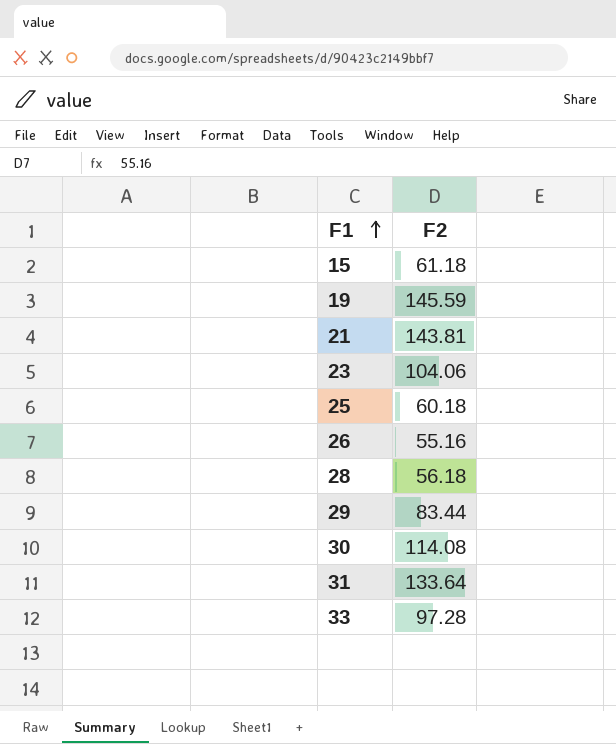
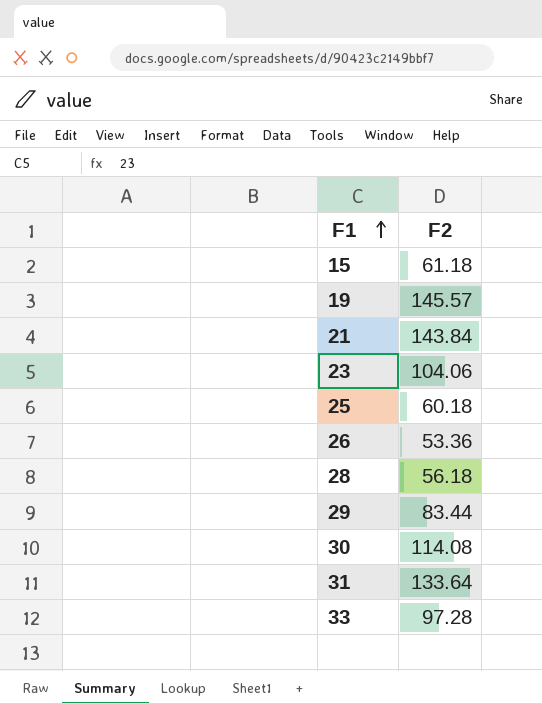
19 | F2: 145.59 -> 145.57
21 | F2: 143.81 -> 143.84
26 | F2: 55.16 -> 53.36

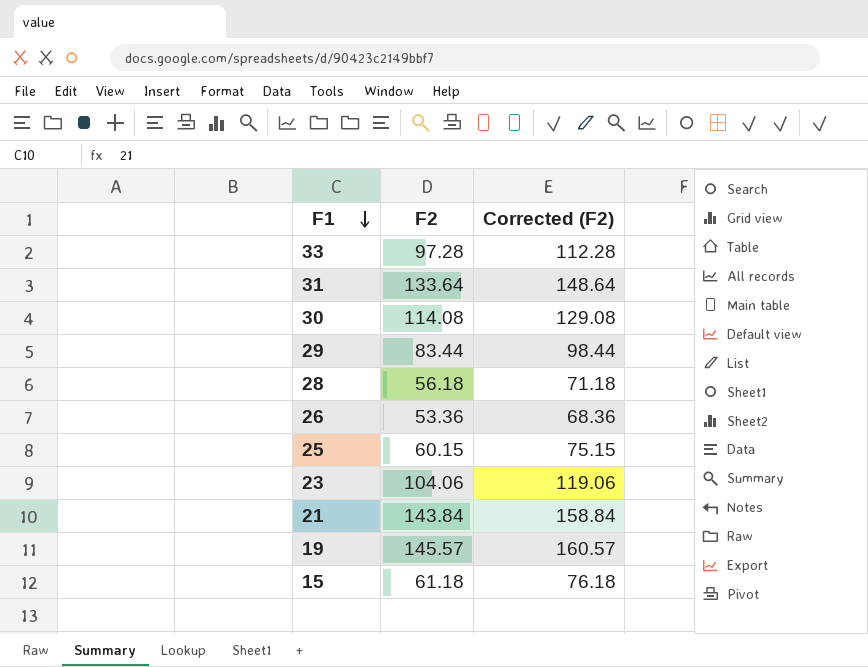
row order: F1 ascending -> F1 descending
column Corrected (F2) | formula: none -> [F2] + 15
25 | F2: 60.18 -> 60.15

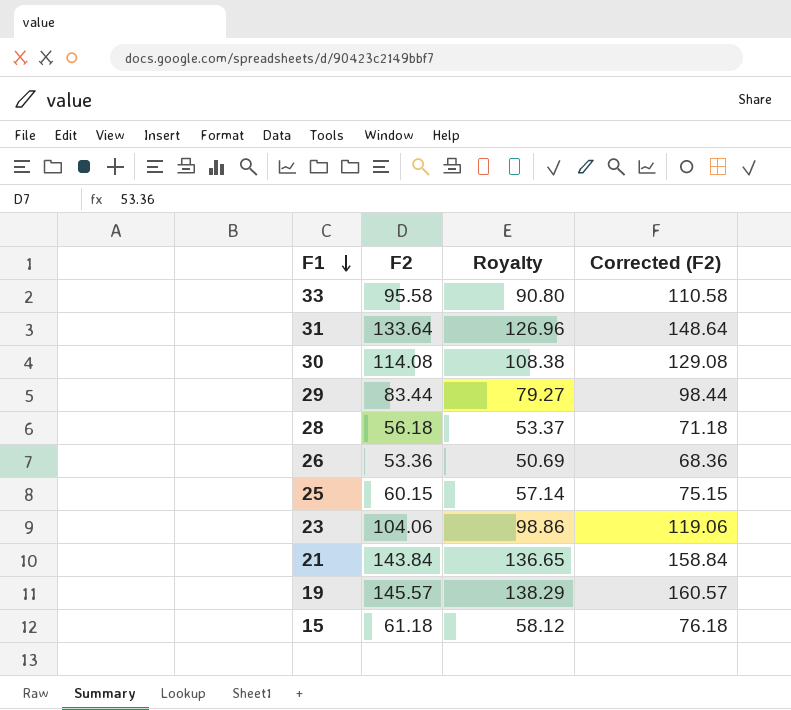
column Royalty | formula: none -> [F2] * 0.95
33 | F2: 97.28 -> 95.58
33 | Corrected (F2): 112.28 -> 110.58

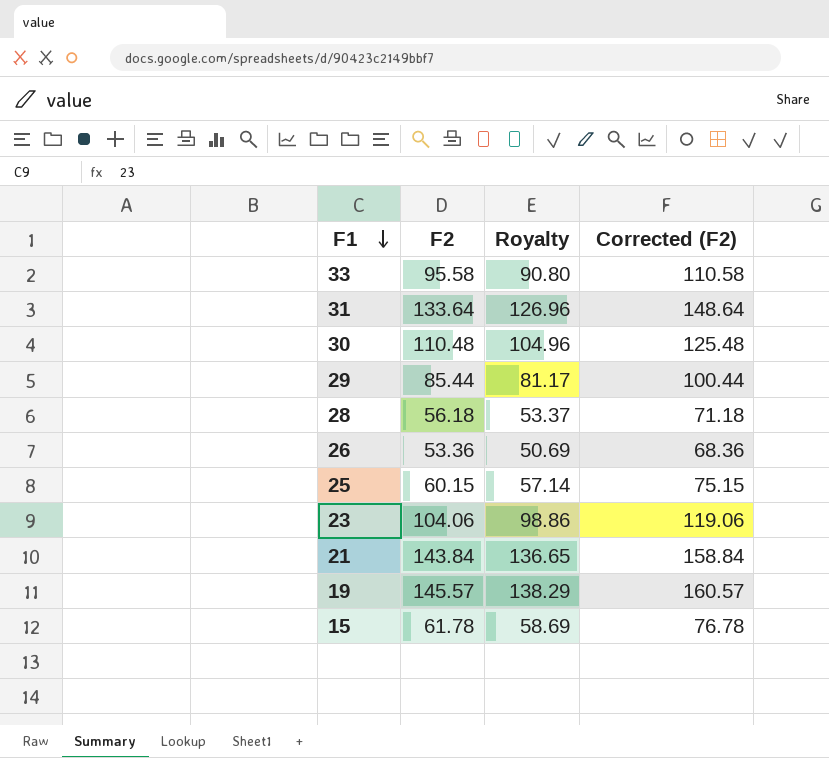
30 | F2: 114.08 -> 110.48
30 | Royalty: 108.38 -> 104.96
30 | Corrected (F2): 129.08 -> 125.48
29 | F2: 83.44 -> 85.44
29 | Royalty: 79.27 -> 81.17
29 | Corrected (F2): 98.44 -> 100.44
15 | F2: 61.18 -> 61.78
15 | Royalty: 58.12 -> 58.69
15 | Corrected (F2): 76.18 -> 76.78

